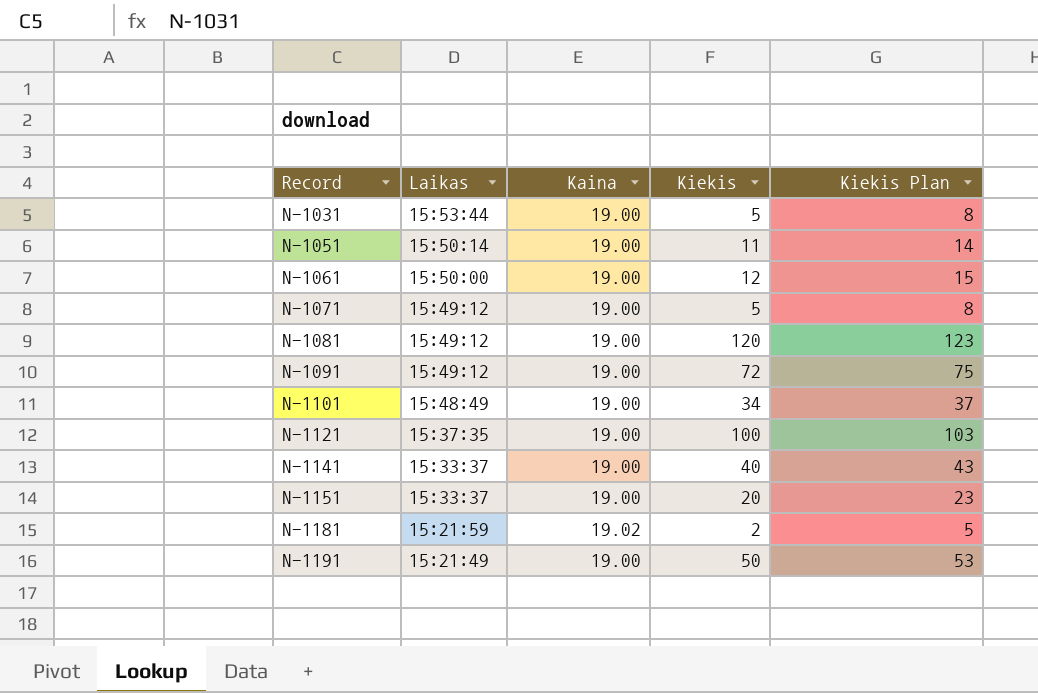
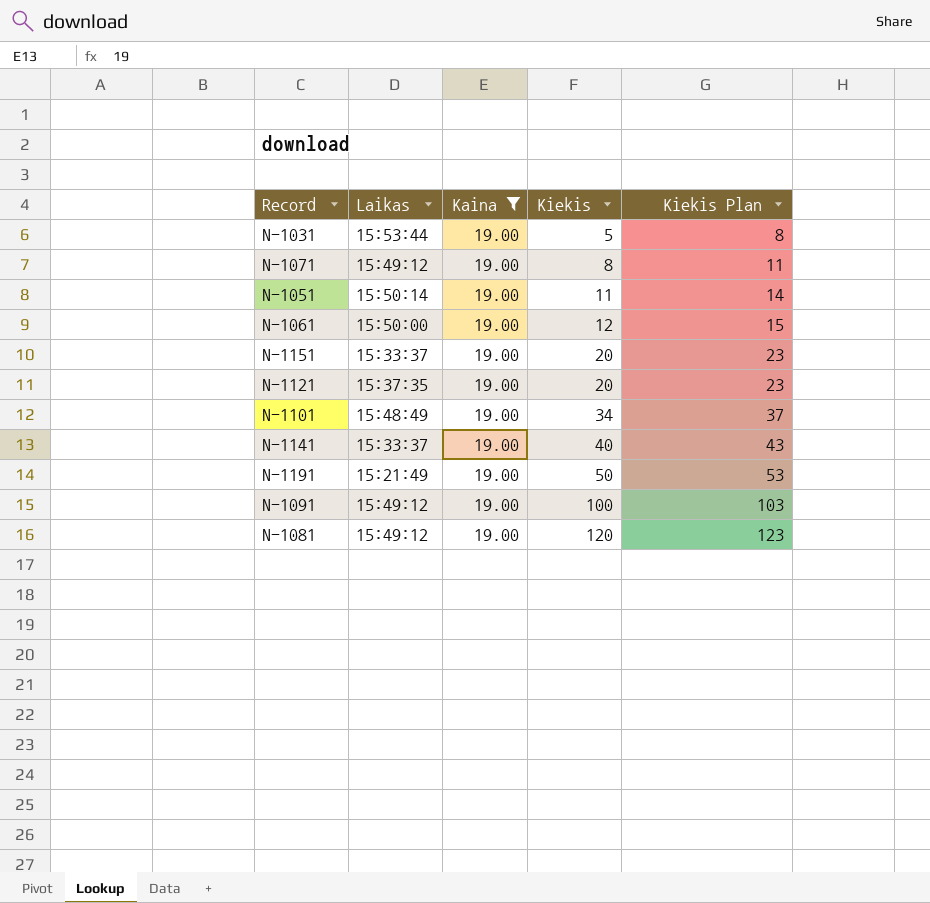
filter: none -> Kaina = 19.00
row order: Record ascending -> Kiekis ascending
N-1071 | Kiekis: 5 -> 8
N-1071 | Kiekis Plan: 8 -> 11
N-1121 | Kiekis: 100 -> 20
N-1121 | Kiekis Plan: 103 -> 23
N-1091 | Kiekis: 72 -> 100
N-1091 | Kiekis Plan: 75 -> 103

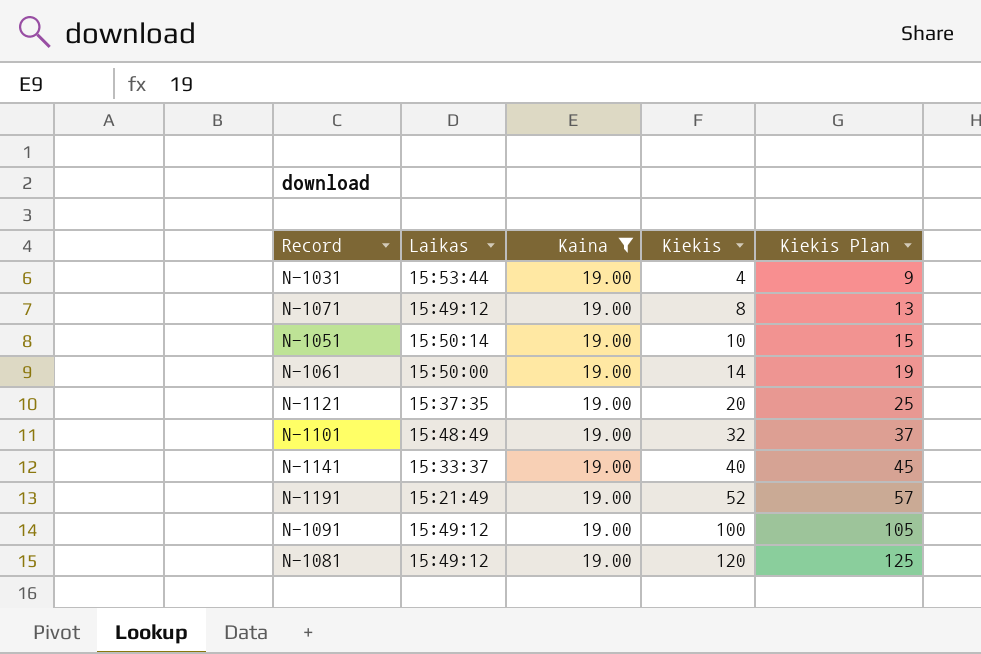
column Kiekis Plan | formula: [Kiekis] + 3 -> [Kiekis] + 5
row N-1151: 15:33:37 | 19.00 | 20 | 23 -> none
N-1031 | Kiekis: 5 -> 4
N-1051 | Kiekis: 11 -> 10
N-1061 | Kiekis: 12 -> 14
N-1101 | Kiekis: 34 -> 32
N-1191 | Kiekis: 50 -> 52

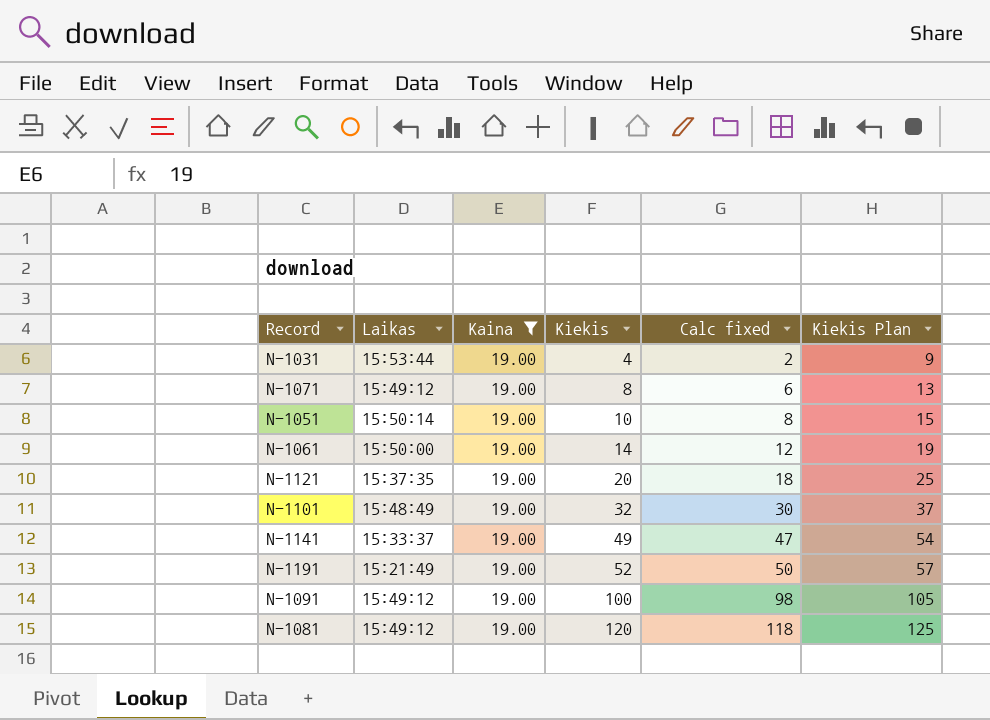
column Calc fixed | formula: none -> [Kiekis] - 2
N-1141 | Kiekis: 40 -> 49
N-1141 | Kiekis Plan: 45 -> 54

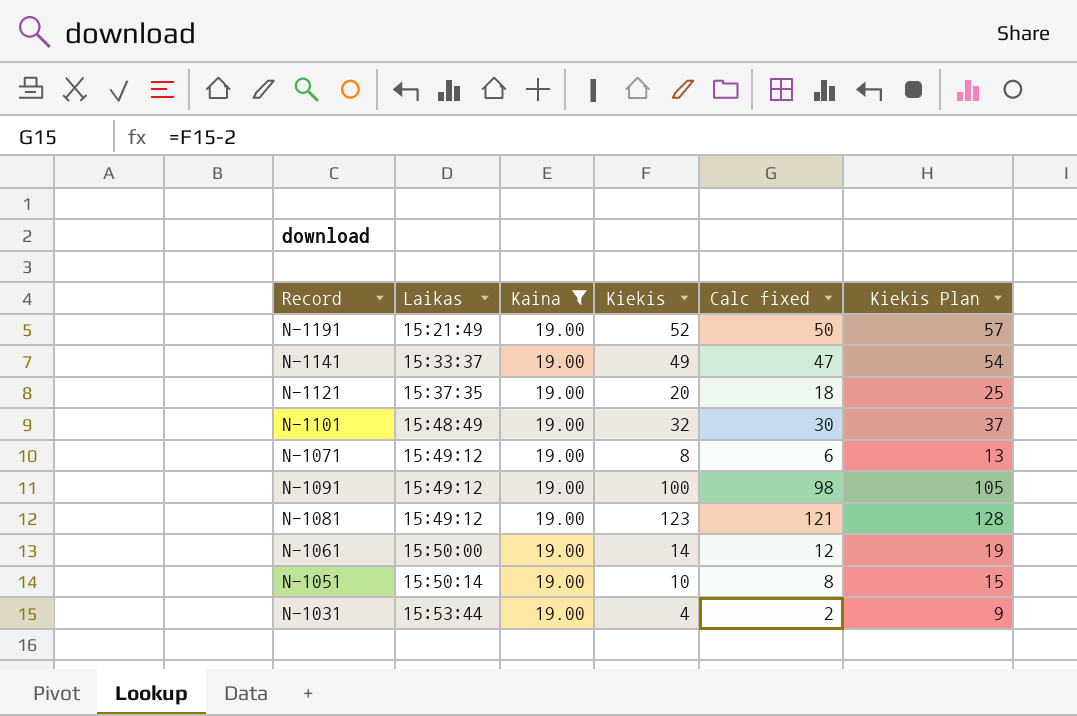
row order: Kiekis ascending -> Laikas ascending
N-1081 | Kiekis: 120 -> 123
N-1081 | Calc fixed: 118 -> 121
N-1081 | Kiekis Plan: 125 -> 128

